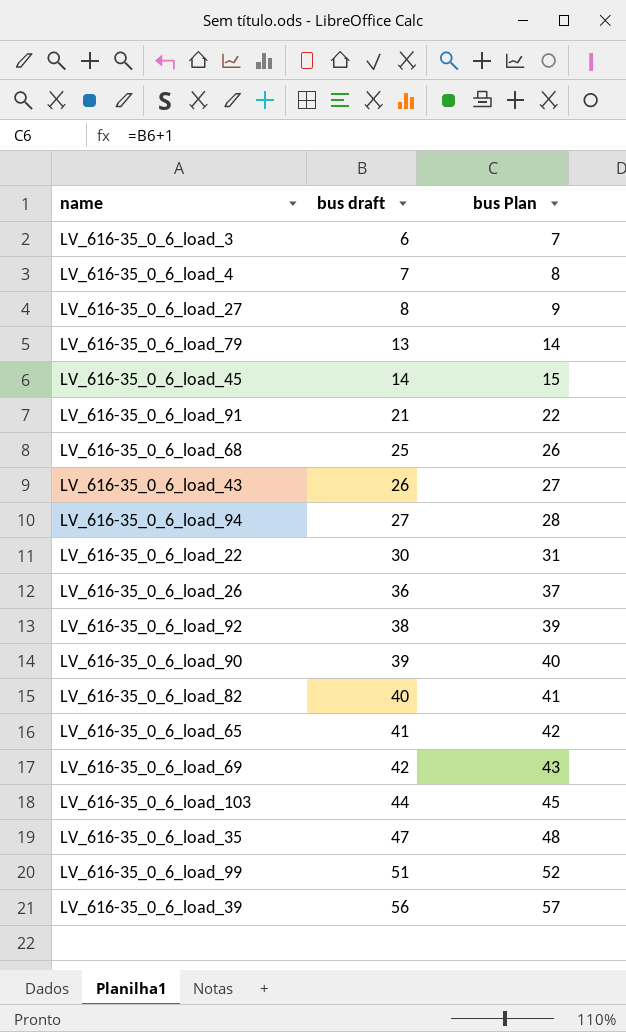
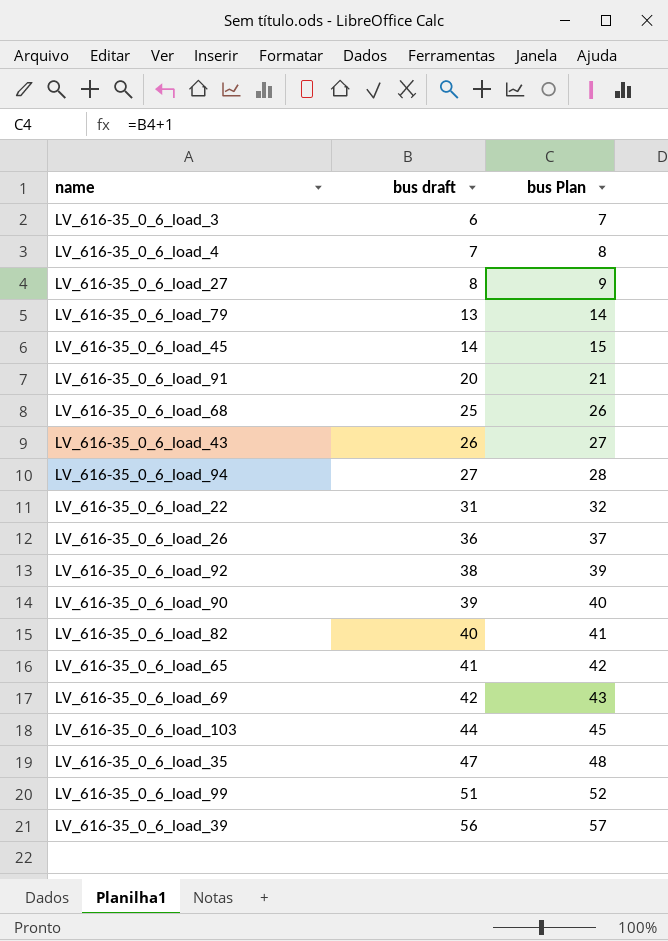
LV_616-35_0_6_load_91 | bus draft: 21 -> 20
LV_616-35_0_6_load_91 | bus Plan: 22 -> 21
LV_616-35_0_6_load_22 | bus draft: 30 -> 31
LV_616-35_0_6_load_22 | bus Plan: 31 -> 32

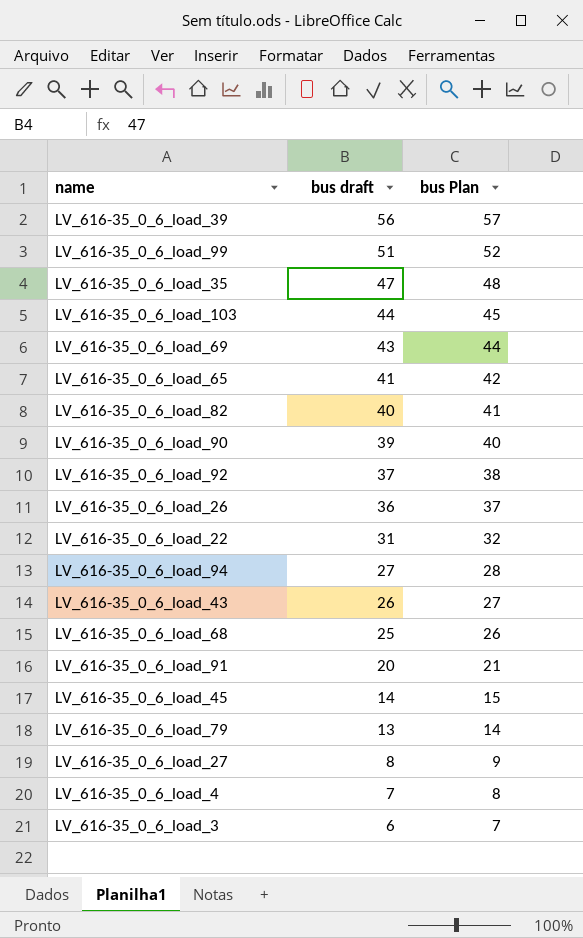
row order: bus draft ascending -> bus draft descending
LV_616-35_0_6_load_69 | bus draft: 42 -> 43
LV_616-35_0_6_load_69 | bus Plan: 43 -> 44
LV_616-35_0_6_load_92 | bus draft: 38 -> 37
LV_616-35_0_6_load_92 | bus Plan: 39 -> 38

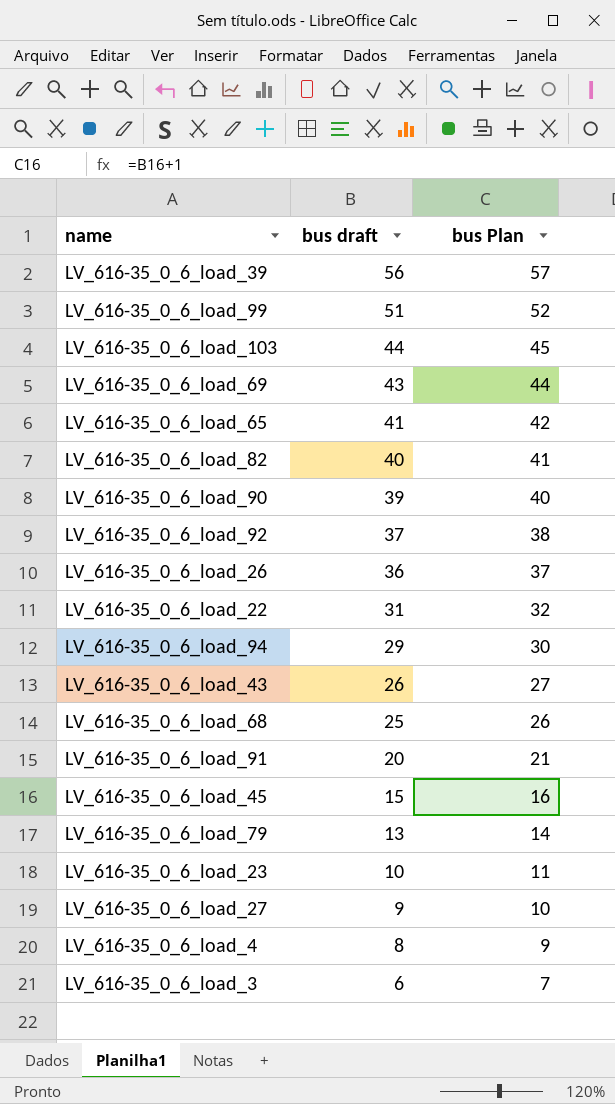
row LV_616-35_0_6_load_35: 47 | 48 -> none
LV_616-35_0_6_load_94 | bus draft: 27 -> 29
LV_616-35_0_6_load_94 | bus Plan: 28 -> 30
LV_616-35_0_6_load_45 | bus draft: 14 -> 15
LV_616-35_0_6_load_45 | bus Plan: 15 -> 16
row LV_616-35_0_6_load_23: none -> 10 | 11
LV_616-35_0_6_load_27 | bus draft: 8 -> 9
LV_616-35_0_6_load_27 | bus Plan: 9 -> 10
LV_616-35_0_6_load_4 | bus draft: 7 -> 8
LV_616-35_0_6_load_4 | bus Plan: 8 -> 9

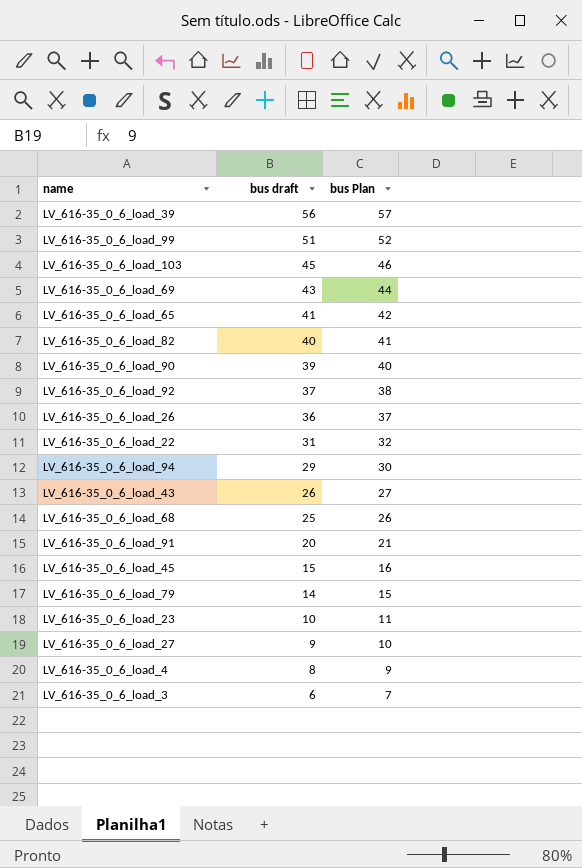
LV_616-35_0_6_load_103 | bus draft: 44 -> 45
LV_616-35_0_6_load_103 | bus Plan: 45 -> 46
LV_616-35_0_6_load_79 | bus draft: 13 -> 14
LV_616-35_0_6_load_79 | bus Plan: 14 -> 15

